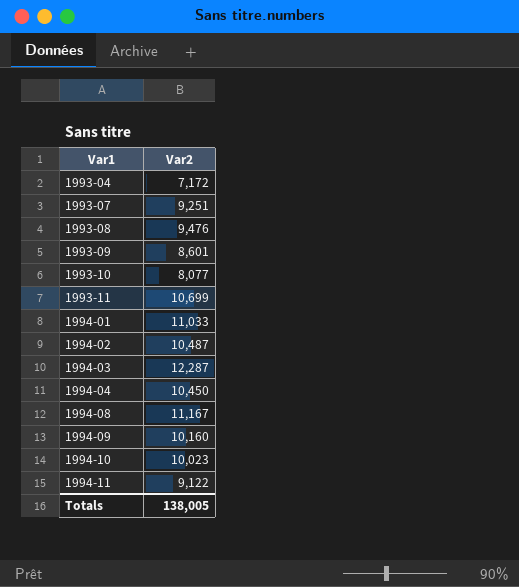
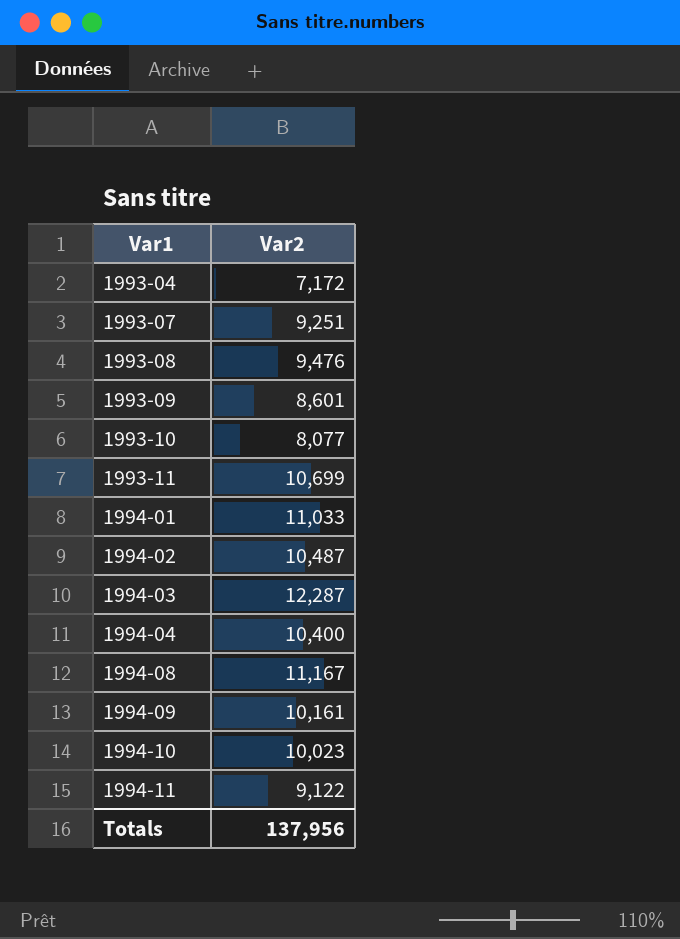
1994-04 | Var2: 10,450 -> 10,400
1994-09 | Var2: 10,160 -> 10,161
Totals | Var2: 138,005 -> 137,956

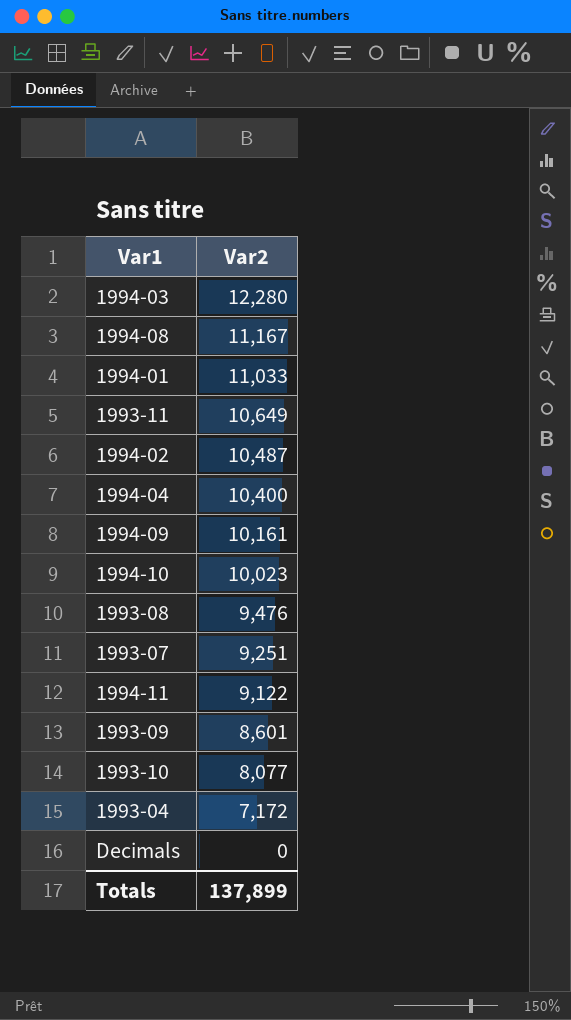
row order: Var1 ascending -> Var2 descending
1994-03 | Var2: 12,287 -> 12,280
1993-11 | Var2: 10,699 -> 10,649
row Decimals: none -> 0
Totals | Var2: 137,956 -> 137,899

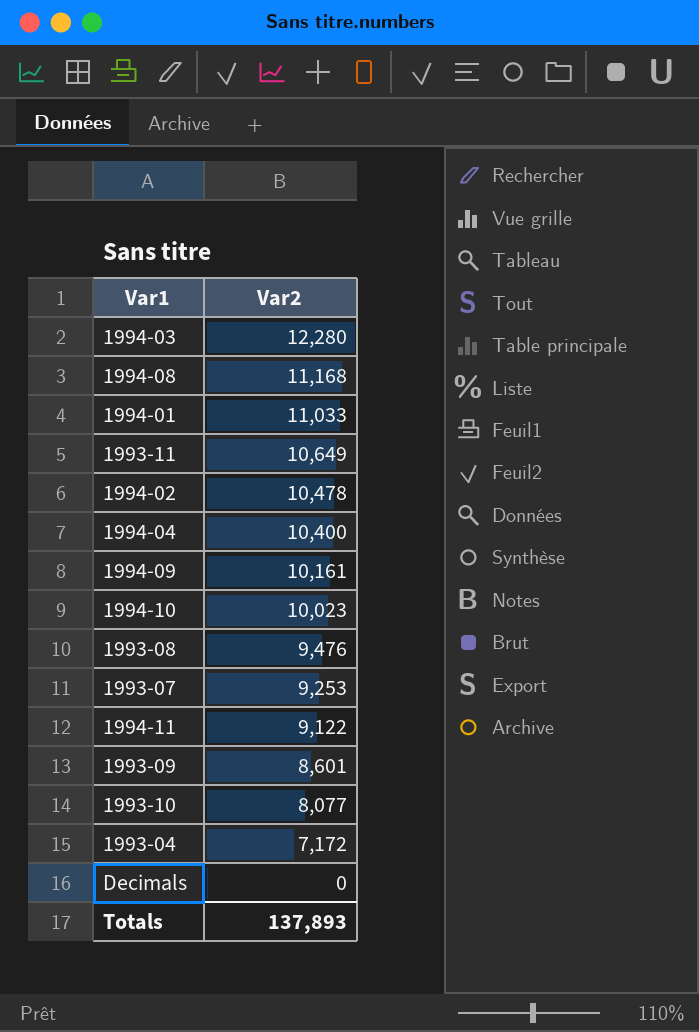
1994-08 | Var2: 11,167 -> 11,168
1994-02 | Var2: 10,487 -> 10,478
1993-07 | Var2: 9,251 -> 9,253
Totals | Var2: 137,899 -> 137,893

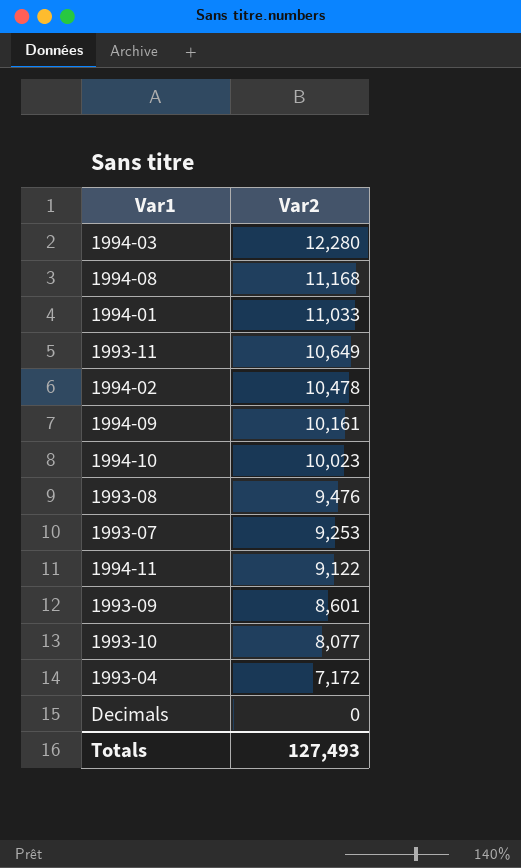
row 1994-04: 10,400 -> none
Totals | Var2: 137,893 -> 127,493

